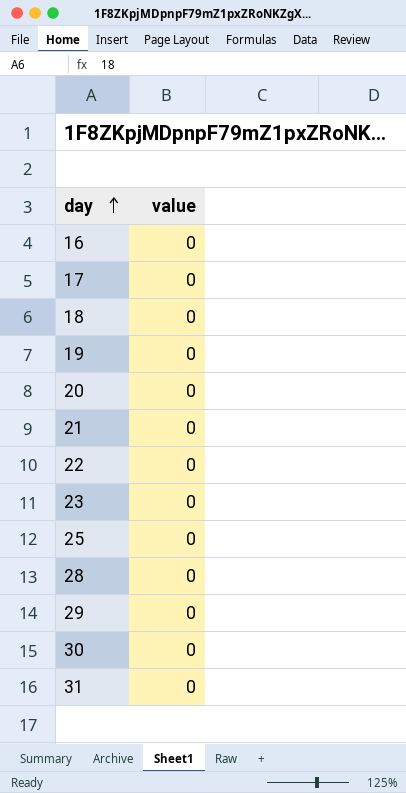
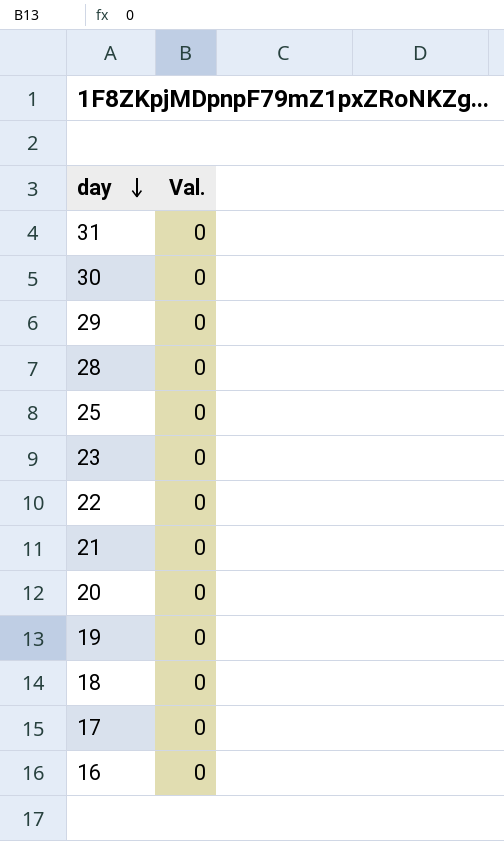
row order: day ascending -> day descending
column name: value -> Val.

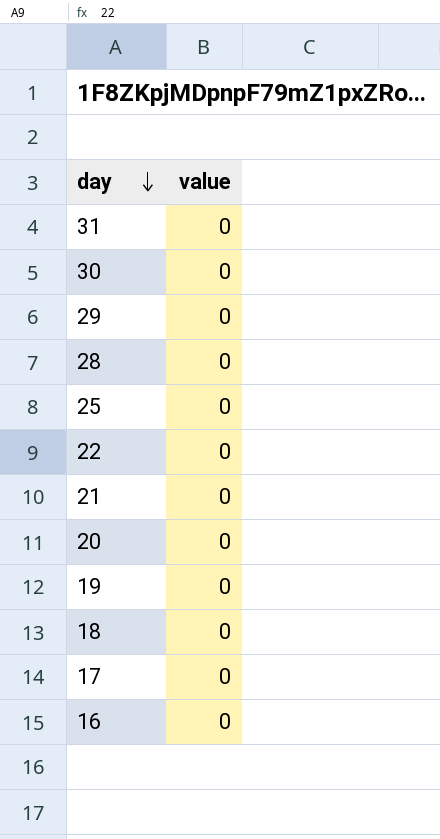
column name: Val. -> value
row 23: 0 -> none

